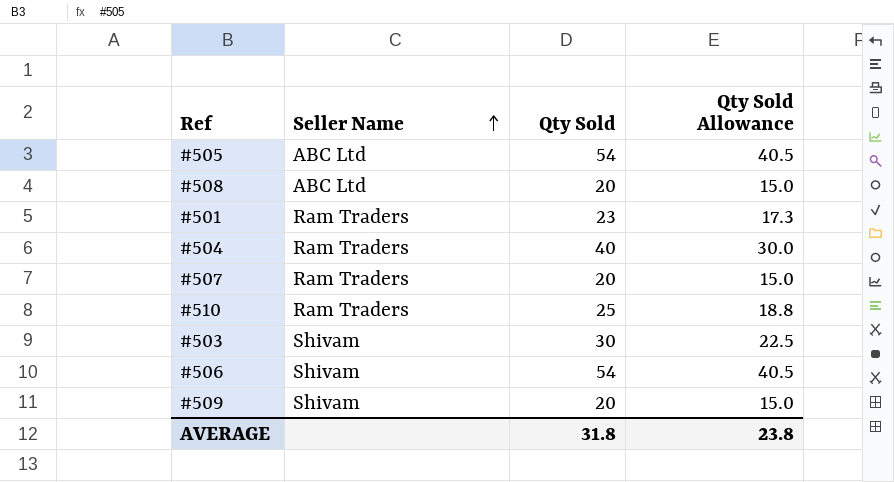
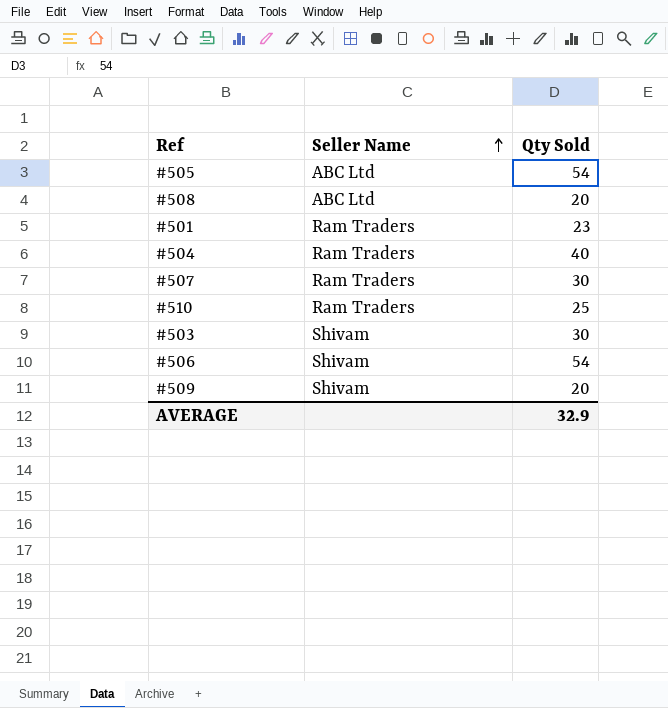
column Qty Sold Allowance | formula: [Qty Sold] * 0.75 -> none
#507 | Qty Sold: 20 -> 30
AVERAGE | Qty Sold: 31.8 -> 32.9

